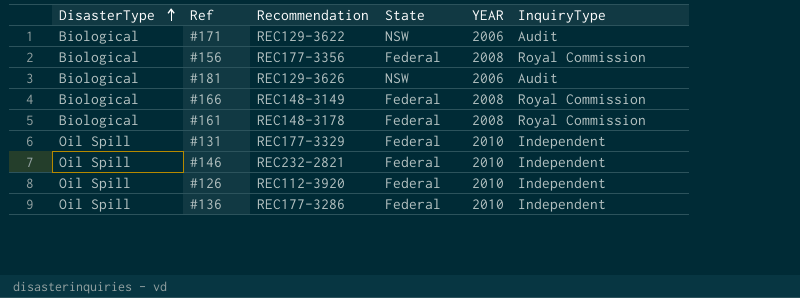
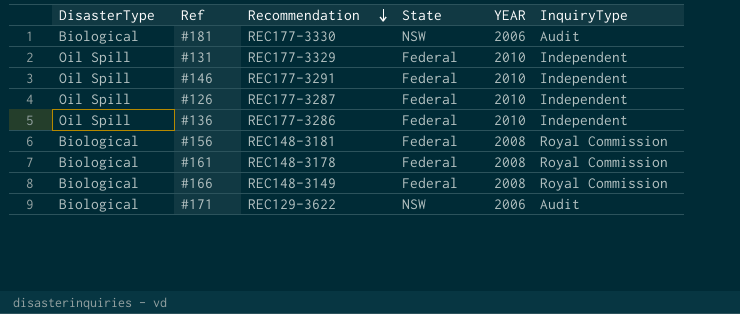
row order: DisasterType ascending -> Recommendation descending
#181 | Recommendation: REC129-3626 -> REC177-3330
#146 | Recommendation: REC232-2821 -> REC177-3291
#126 | Recommendation: REC112-3920 -> REC177-3287
#156 | Recommendation: REC177-3356 -> REC148-3181

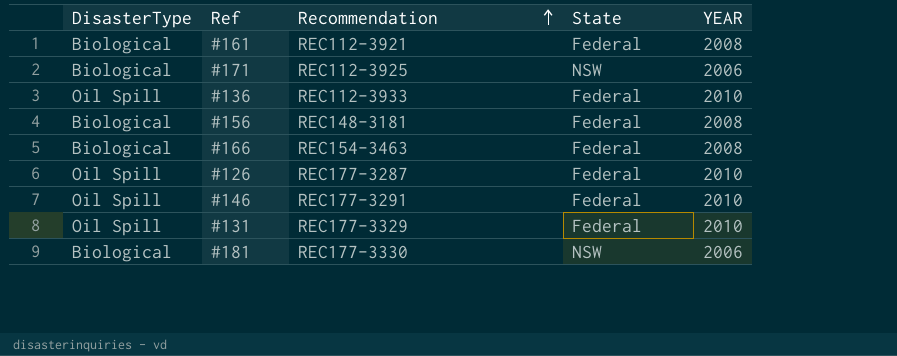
row order: Recommendation descending -> Recommendation ascending
column InquiryType | position: 6 -> none
#161 | Recommendation: REC148-3178 -> REC112-3921
#171 | Recommendation: REC129-3622 -> REC112-3925
#136 | Recommendation: REC177-3286 -> REC112-3933
#166 | Recommendation: REC148-3149 -> REC154-3463

